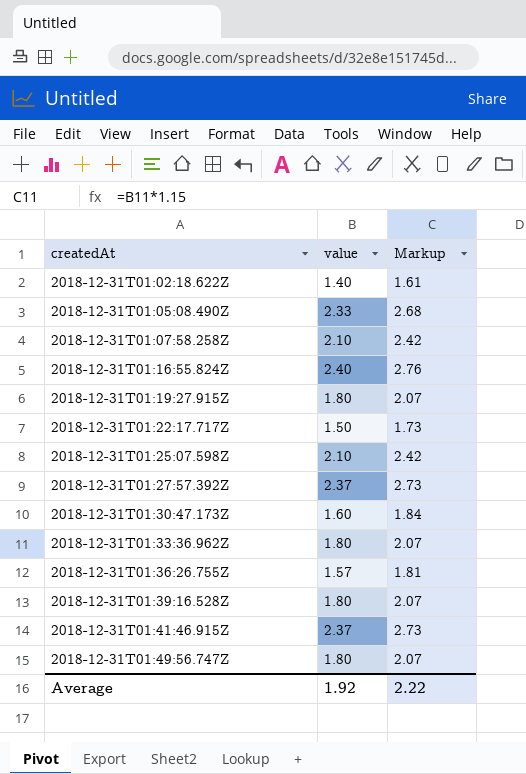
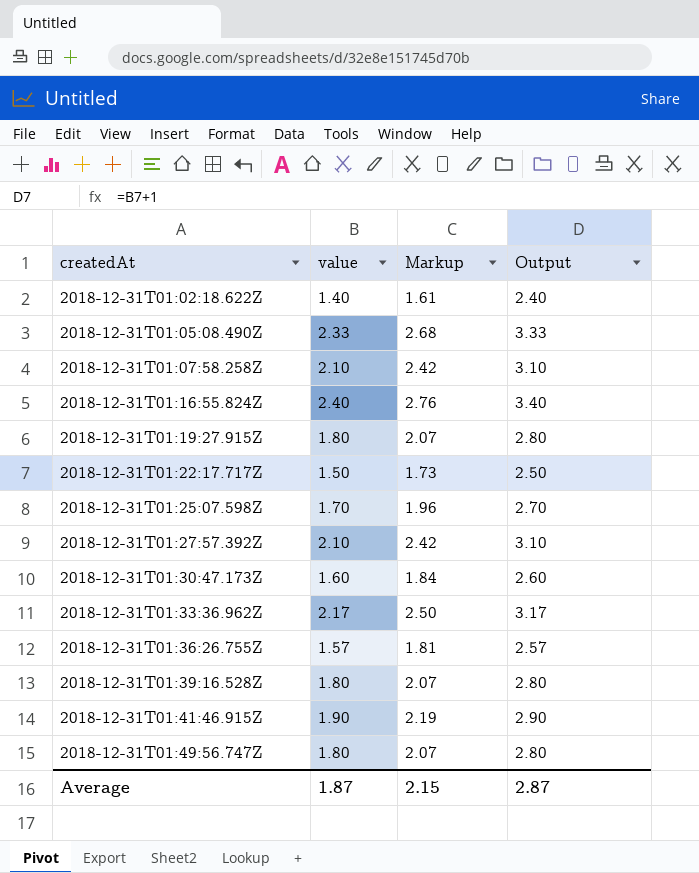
column Output | formula: none -> [value] + 1
2018-12-31T01:25:07.598Z | value: 2.10 -> 1.70
2018-12-31T01:25:07.598Z | Markup: 2.42 -> 1.96
2018-12-31T01:27:57.392Z | value: 2.37 -> 2.10
2018-12-31T01:27:57.392Z | Markup: 2.73 -> 2.42
2018-12-31T01:33:36.962Z | value: 1.80 -> 2.17
2018-12-31T01:33:36.962Z | Markup: 2.07 -> 2.50
2018-12-31T01:41:46.915Z | value: 2.37 -> 1.90
2018-12-31T01:41:46.915Z | Markup: 2.73 -> 2.19
Average | value: 1.92 -> 1.87
Average | Markup: 2.22 -> 2.15

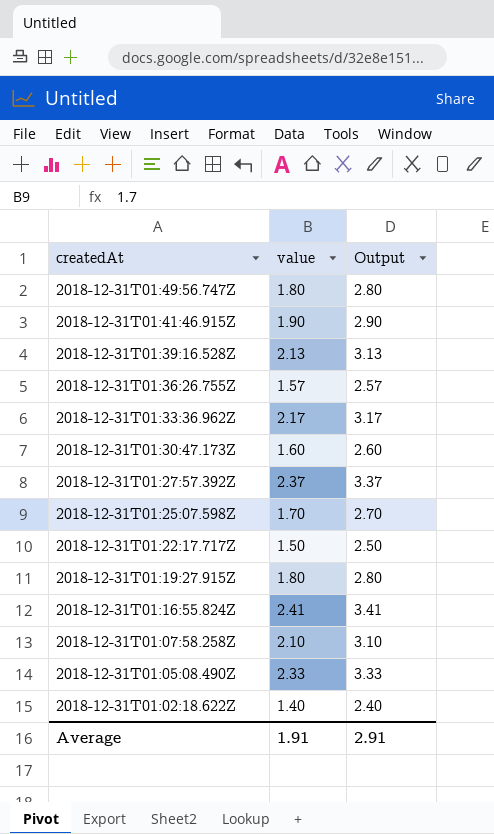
row order: createdAt ascending -> createdAt descending
column Markup | formula: [value] * 1.15 -> none
2018-12-31T01:39:16.528Z | value: 1.80 -> 2.13
2018-12-31T01:39:16.528Z | Output: 2.80 -> 3.13
2018-12-31T01:27:57.392Z | value: 2.10 -> 2.37
2018-12-31T01:27:57.392Z | Output: 3.10 -> 3.37
2018-12-31T01:16:55.824Z | value: 2.40 -> 2.41
2018-12-31T01:16:55.824Z | Output: 3.40 -> 3.41
Average | value: 1.87 -> 1.91
Average | Output: 2.87 -> 2.91

